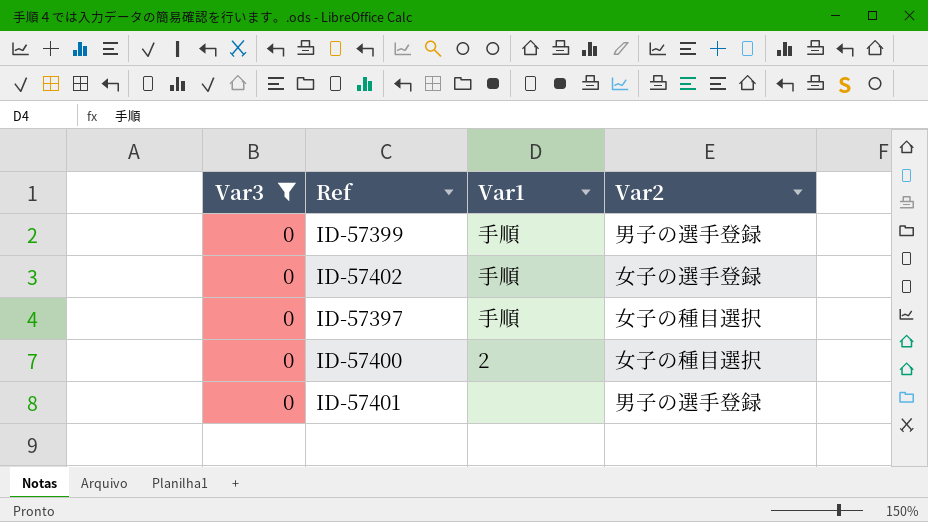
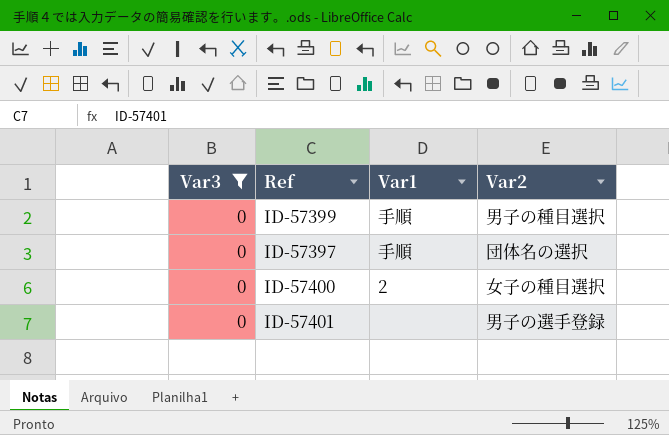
row ID-57402: 0 | 手順 | 女子の選手登録 -> none
ID-57399 | Var2: 男子の選手登録 -> 男子の種目選択
ID-57397 | Var2: 女子の種目選択 -> 団体名の選択

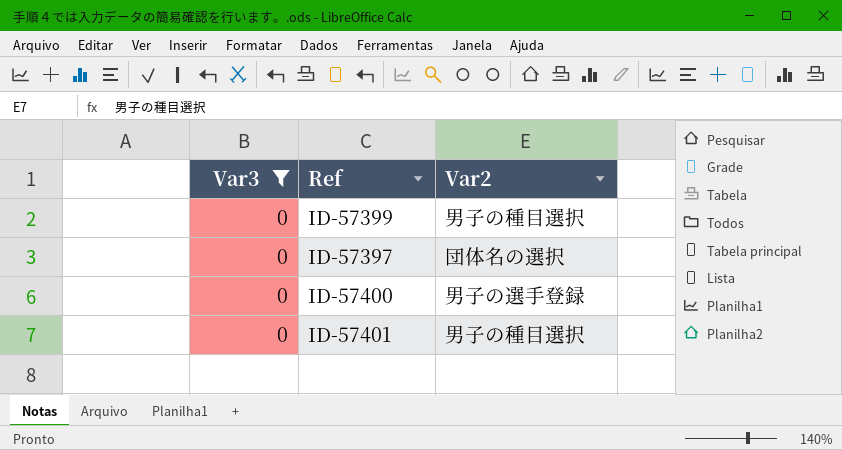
column Var1 | position: 3 -> none
ID-57400 | Var2: 女子の種目選択 -> 男子の選手登録
ID-57401 | Var2: 男子の選手登録 -> 男子の種目選択

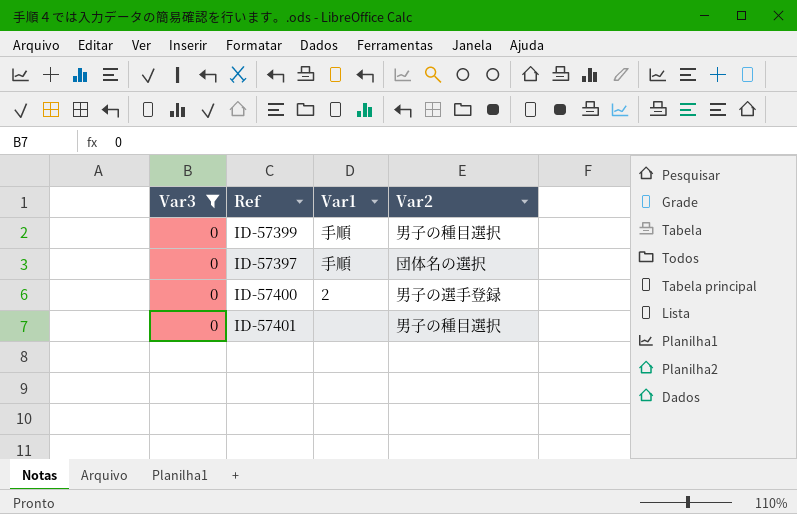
column Var1 | position: none -> 3

